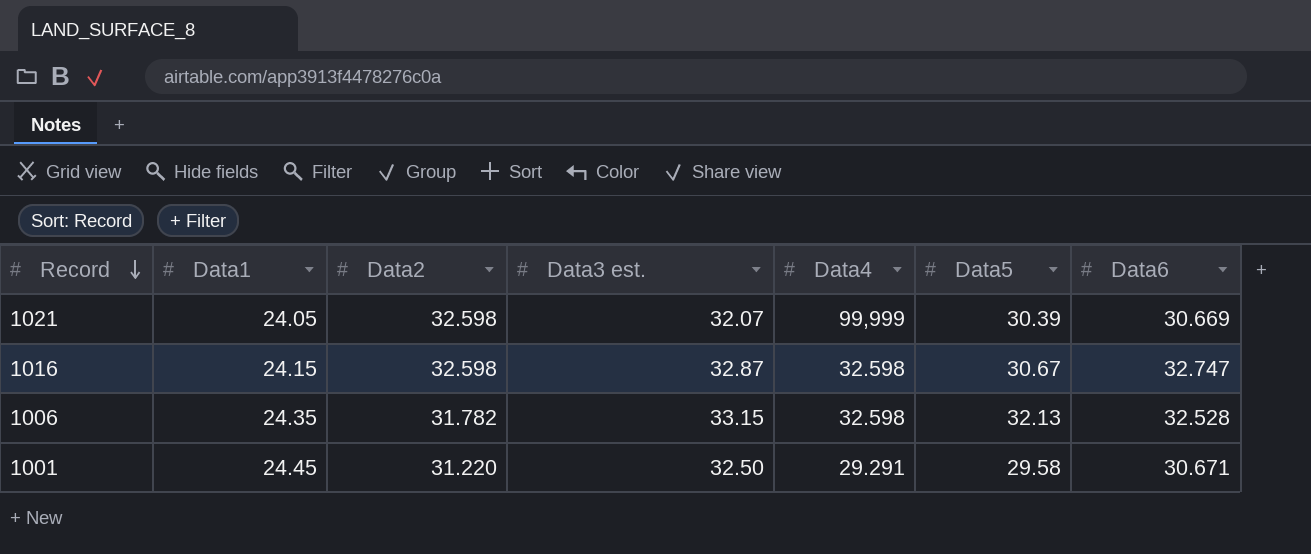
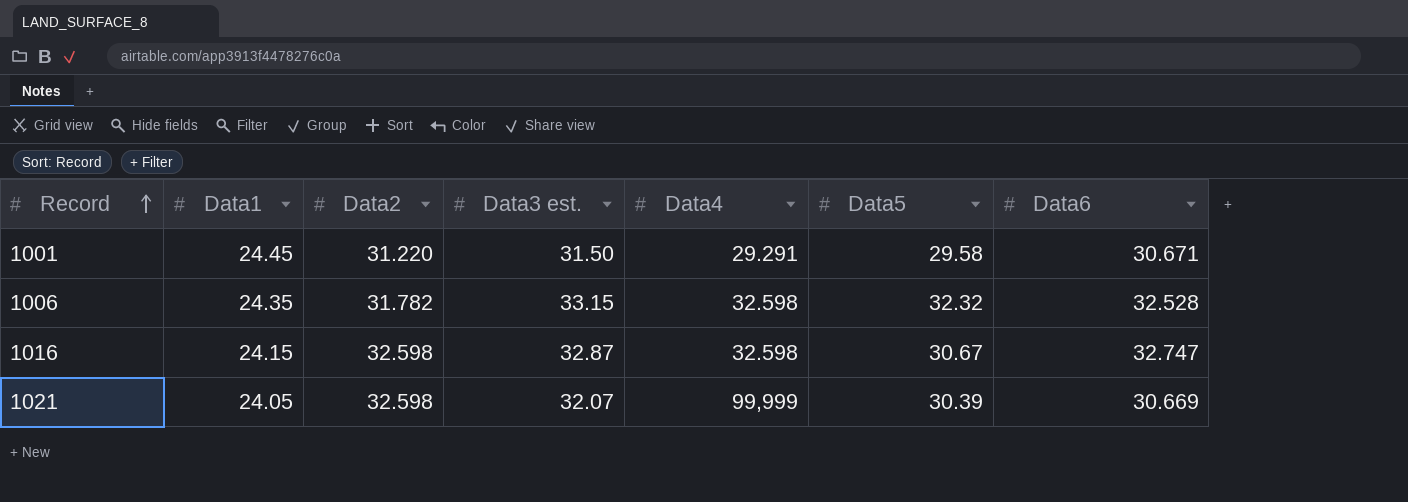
row order: Record descending -> Record ascending
1001 | Data3 est.: 32.50 -> 31.50
1006 | Data5: 32.13 -> 32.32

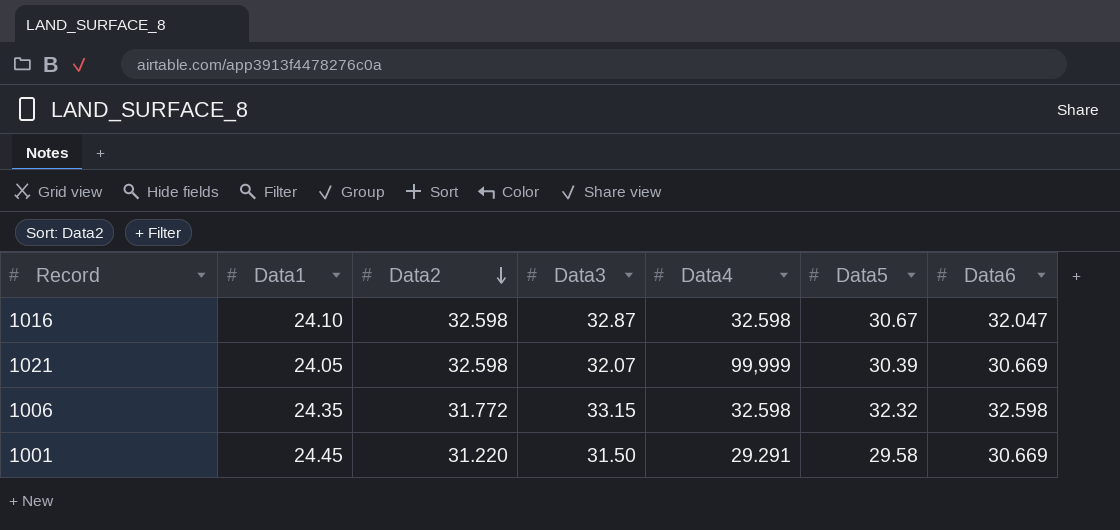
row order: Record ascending -> Data2 descending
column name: Data3 est. -> Data3
1016 | Data1: 24.15 -> 24.10
1016 | Data6: 32.747 -> 32.047
1006 | Data2: 31.782 -> 31.772
1006 | Data6: 32.528 -> 32.598
1001 | Data6: 30.671 -> 30.669

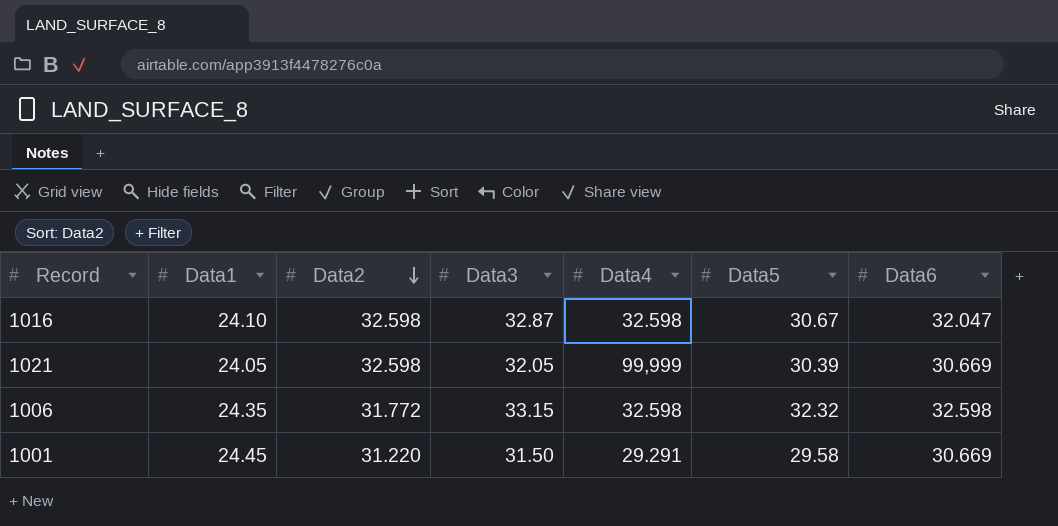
1021 | Data3: 32.07 -> 32.05

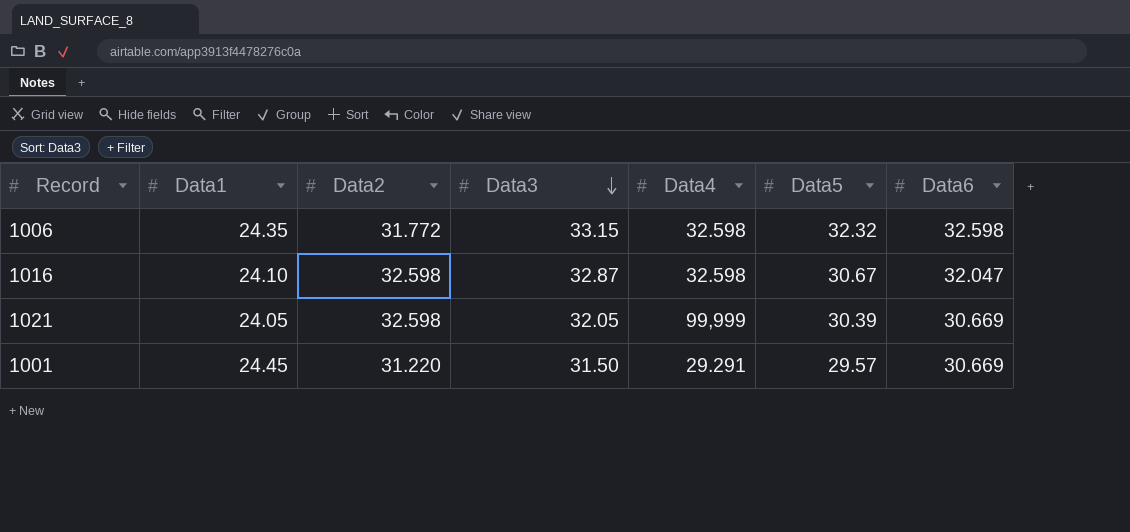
row order: Data2 descending -> Data3 descending
1001 | Data5: 29.58 -> 29.57

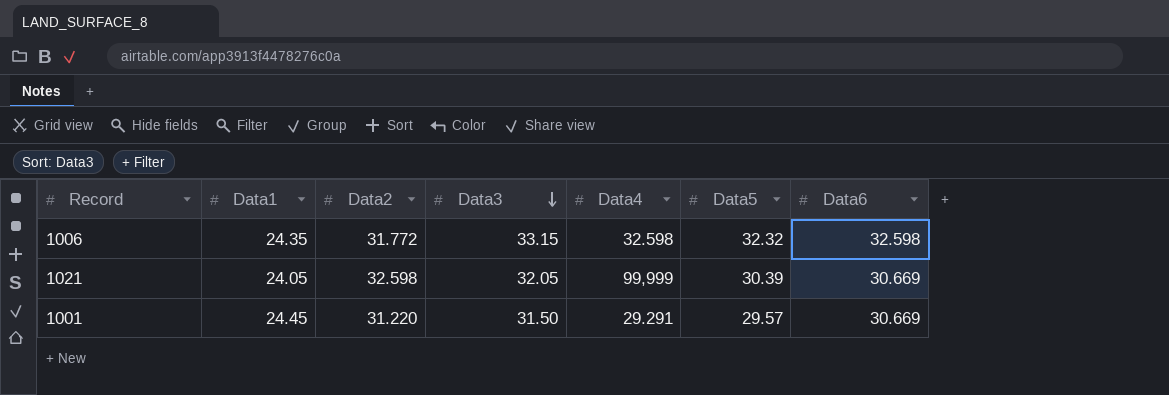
row 1016: 24.10 | 32.598 | 32.87 | 32.598 | 30.67 | 32.047 -> none

